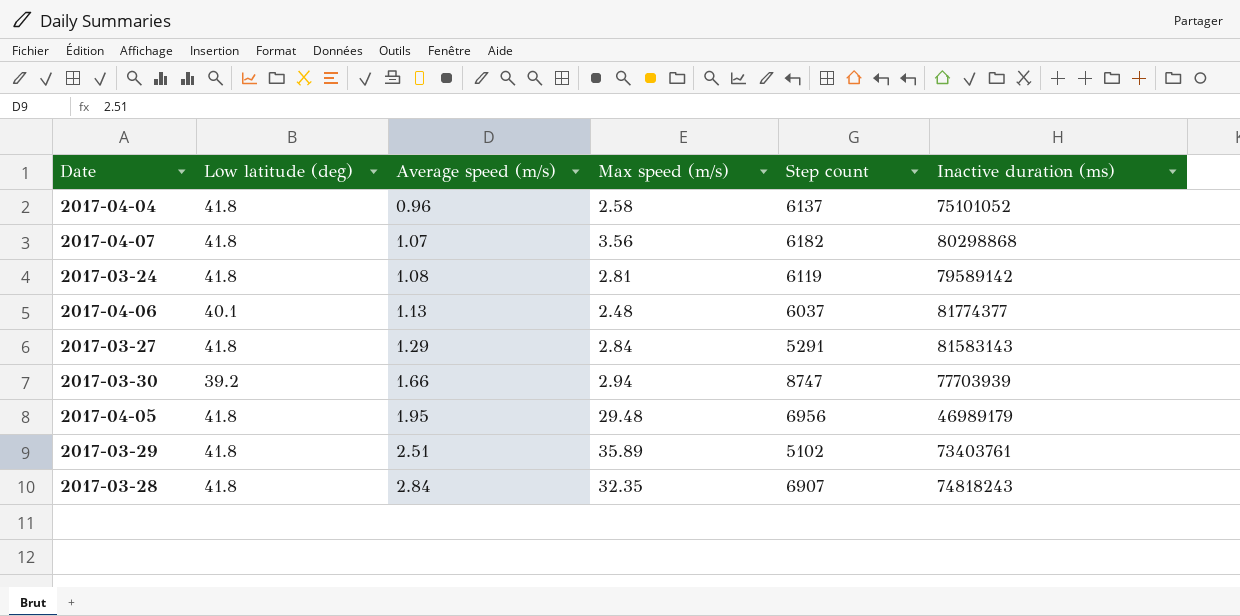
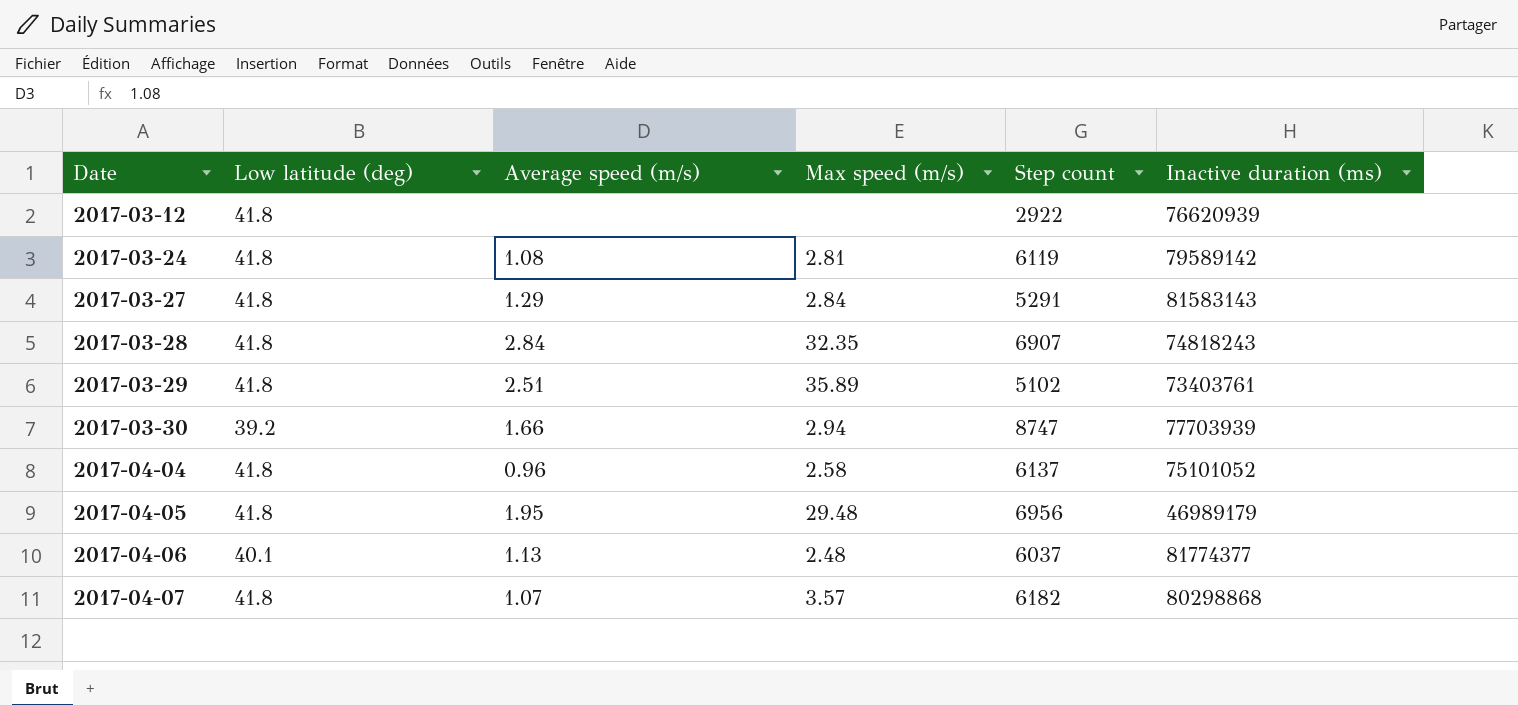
row order: Average speed (m/s) ascending -> Date ascending
row 2017-03-12: none -> 41.8 | none | none | 2922 | 76620939
2017-04-07 | Max speed (m/s): 3.56 -> 3.57

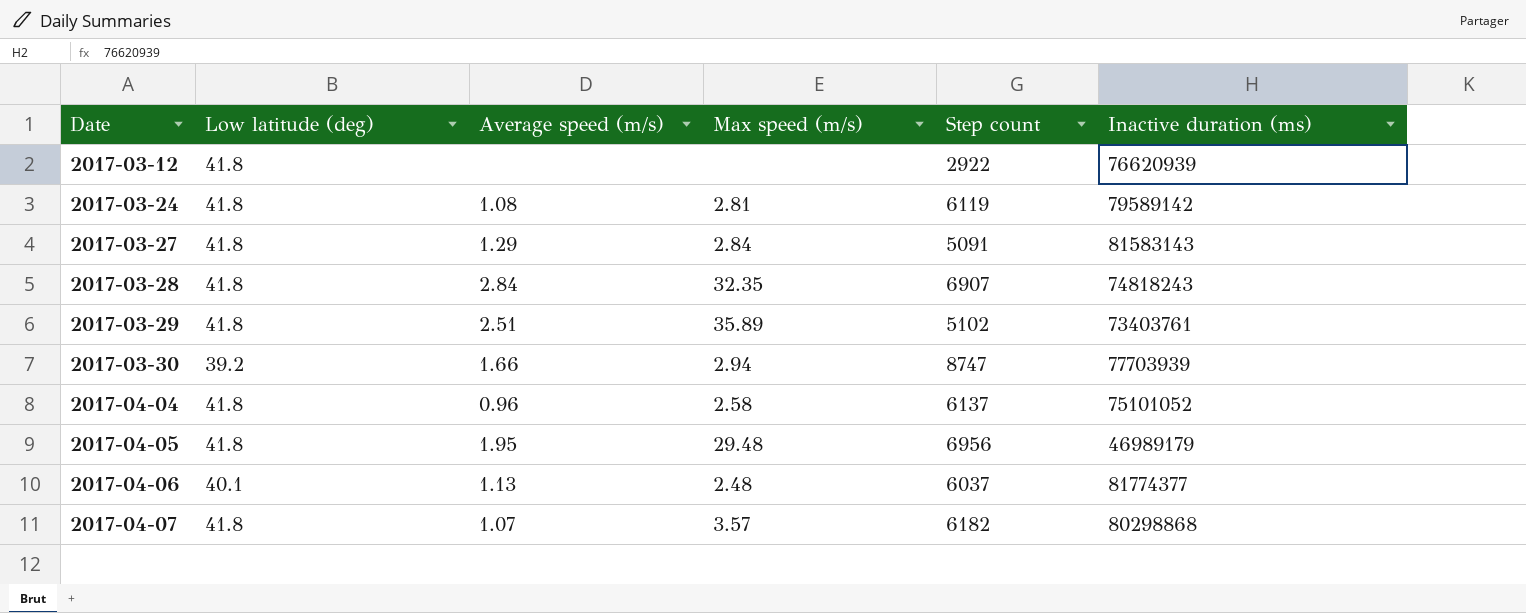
2017-03-27 | Step count: 5291 -> 5091

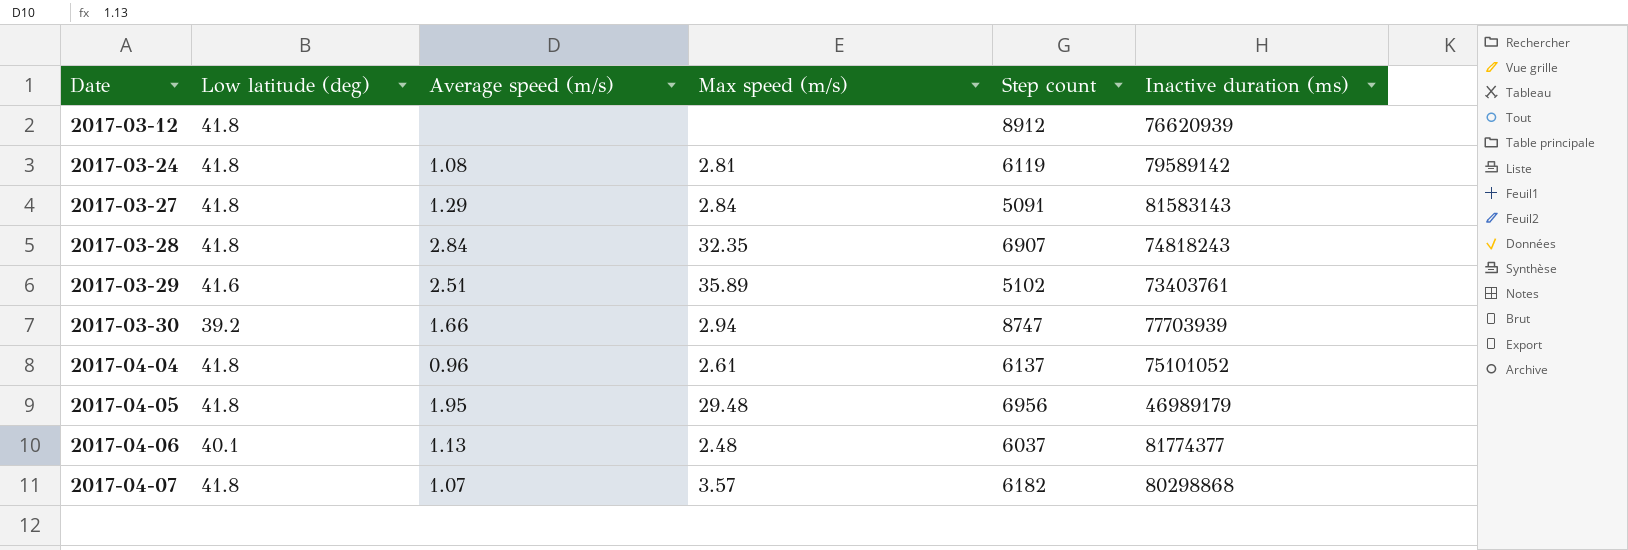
2017-03-12 | Step count: 2922 -> 8912
2017-03-29 | Low latitude (deg): 41.8 -> 41.6
2017-04-04 | Max speed (m/s): 2.58 -> 2.61

